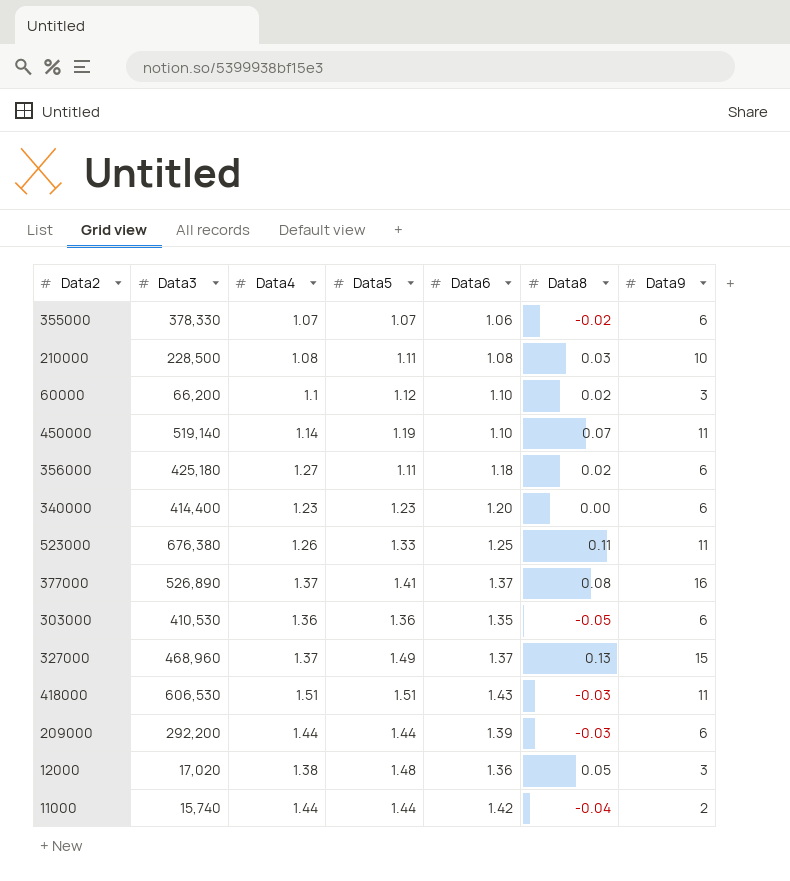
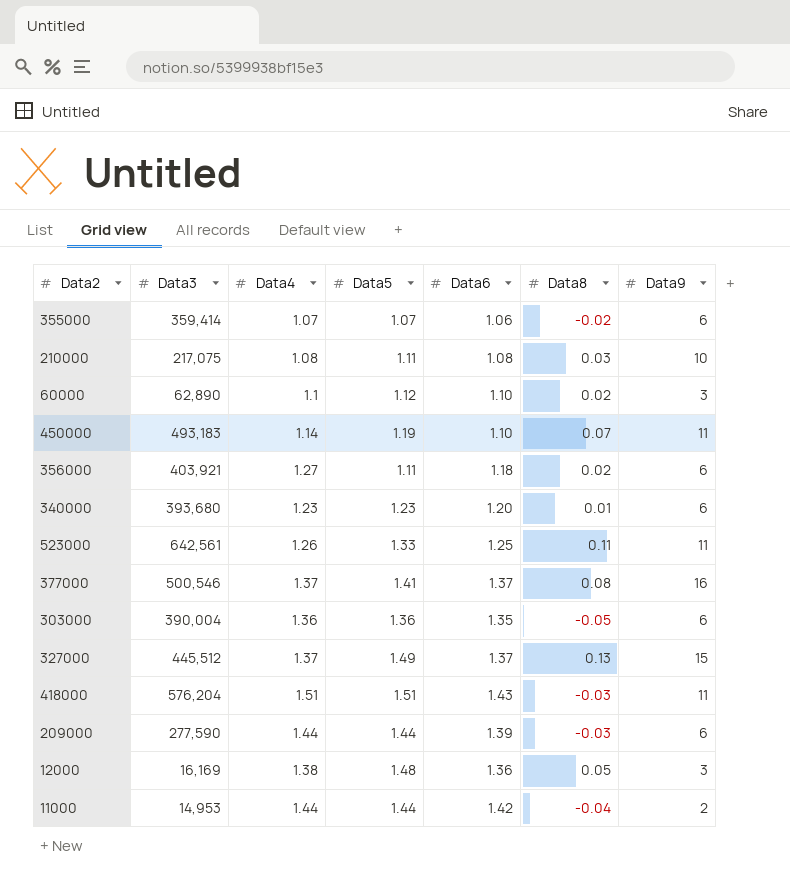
355000 | Data3: 378,330 -> 359,414
210000 | Data3: 228,500 -> 217,075
60000 | Data3: 66,200 -> 62,890
450000 | Data3: 519,140 -> 493,183
356000 | Data3: 425,180 -> 403,921
340000 | Data3: 414,400 -> 393,680
340000 | Data8: 0.00 -> 0.01
523000 | Data3: 676,380 -> 642,561
377000 | Data3: 526,890 -> 500,546
303000 | Data3: 410,530 -> 390,004
327000 | Data3: 468,960 -> 445,512
418000 | Data3: 606,530 -> 576,204
209000 | Data3: 292,200 -> 277,590
12000 | Data3: 17,020 -> 16,169
11000 | Data3: 15,740 -> 14,953

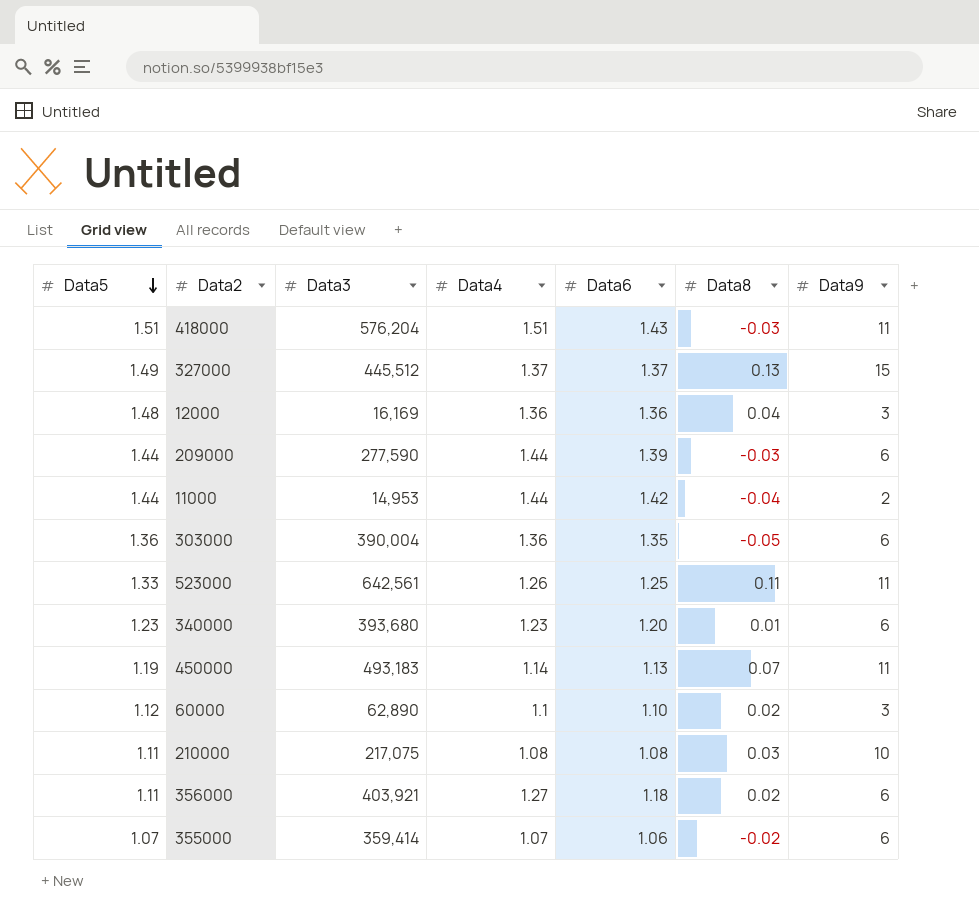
row order: none -> Data5 descending
column Data5 | position: 4 -> 1
row 377000: 500,546 | 1.37 | 1.41 | 1.37 | 0.08 | 16 -> none
12000 | Data4: 1.38 -> 1.36
12000 | Data8: 0.05 -> 0.04
450000 | Data6: 1.10 -> 1.13

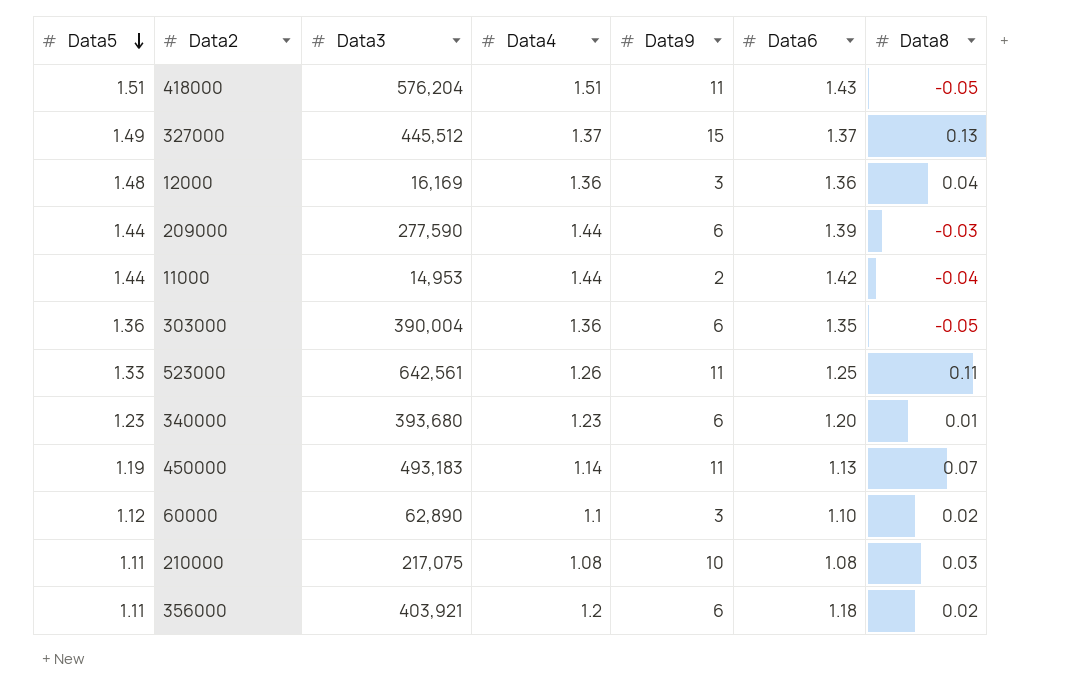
column Data9 | position: 7 -> 5
row 355000: 1.07 | 359,414 | 1.07 | 1.06 | -0.02 | 6 -> none
418000 | Data8: -0.03 -> -0.05
356000 | Data4: 1.27 -> 1.2

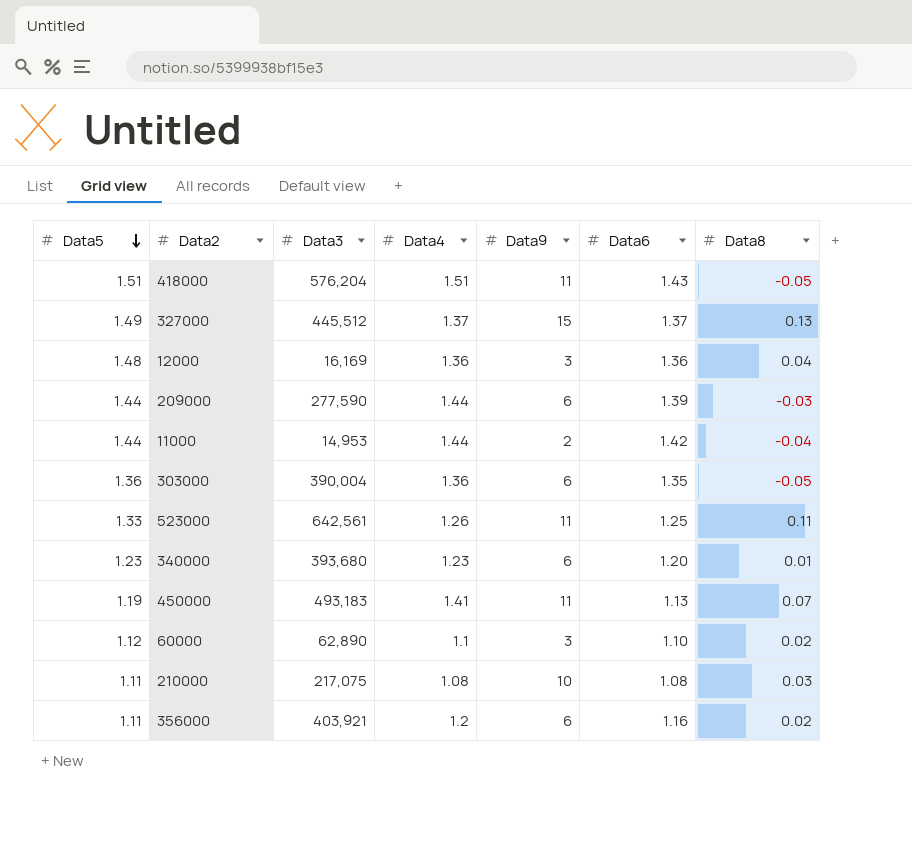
450000 | Data4: 1.14 -> 1.41
356000 | Data6: 1.18 -> 1.16

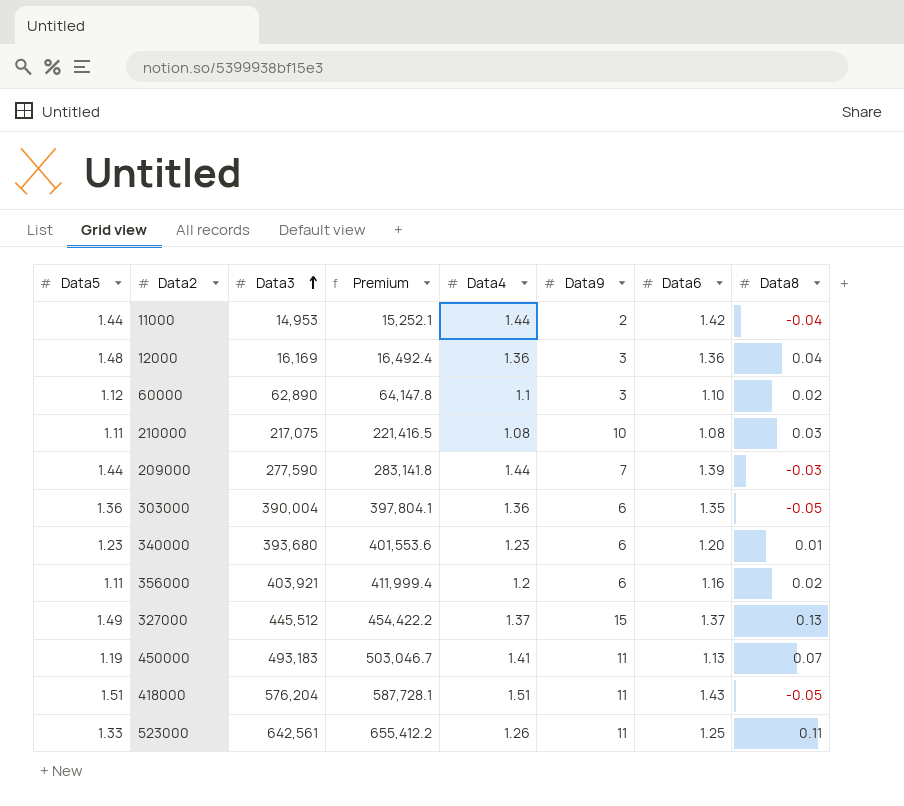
row order: Data5 descending -> Data3 ascending
column Premium | formula: none -> [Data3] * 1.02
209000 | Data9: 6 -> 7

